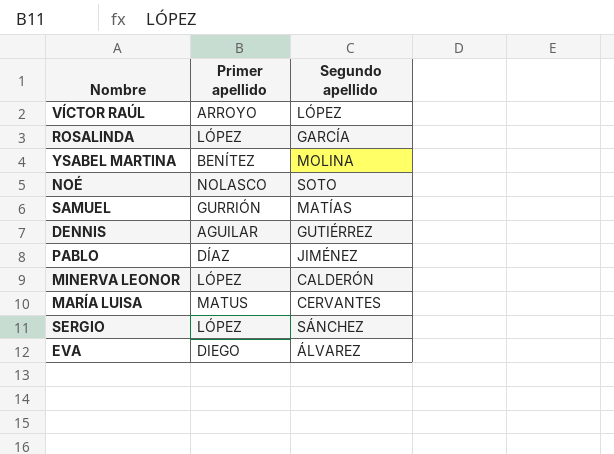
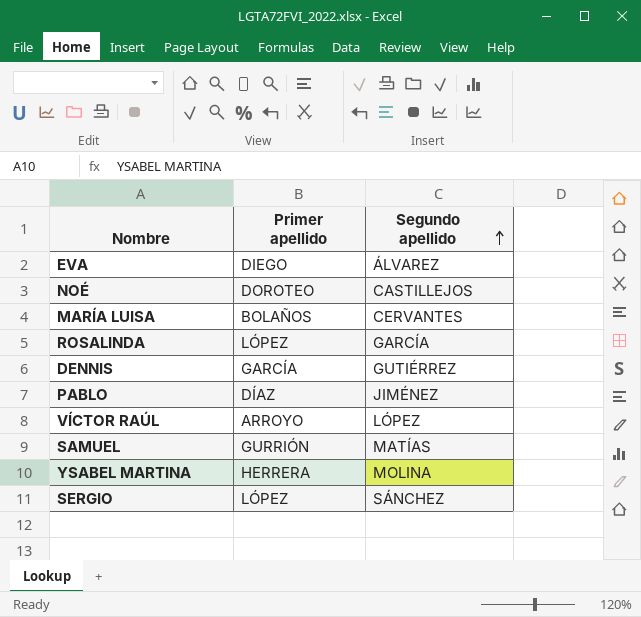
row order: none -> Segundo apellido ascending
row MINERVA LEONOR: LÓPEZ | CALDERÓN -> none
NOÉ | Primer apellido: NOLASCO -> DOROTEO
NOÉ | Segundo apellido: SOTO -> CASTILLEJOS
MARÍA LUISA | Primer apellido: MATUS -> BOLAÑOS
DENNIS | Primer apellido: AGUILAR -> GARCÍA
YSABEL MARTINA | Primer apellido: BENÍTEZ -> HERRERA

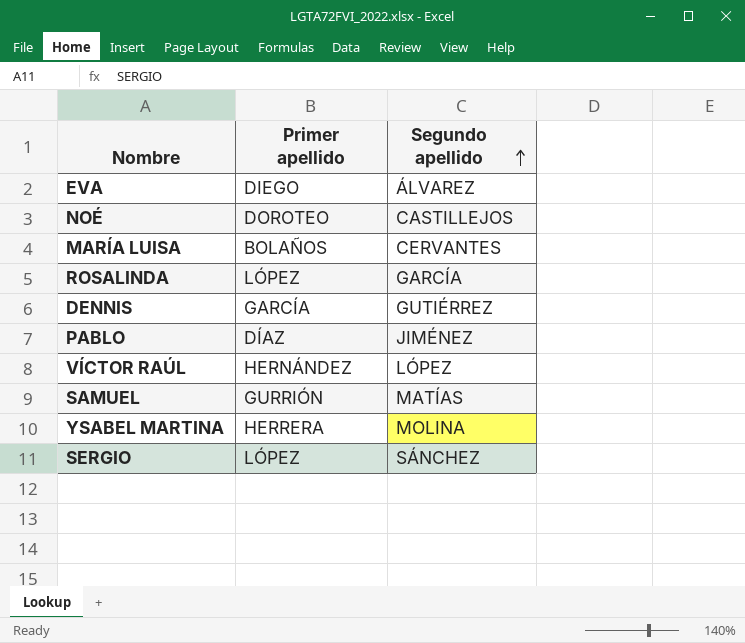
VÍCTOR RAÚL | Primer apellido: ARROYO -> HERNÁNDEZ

